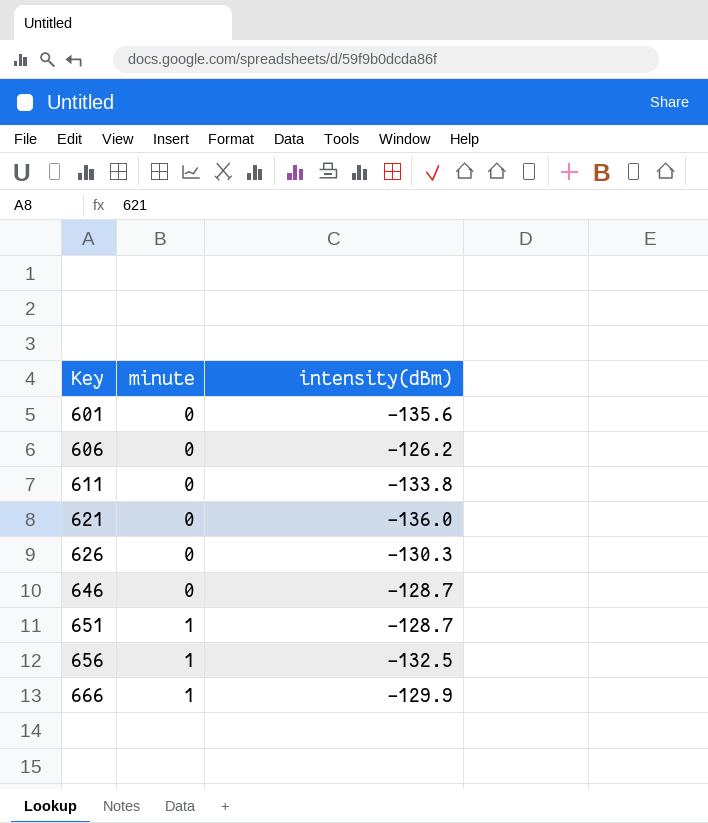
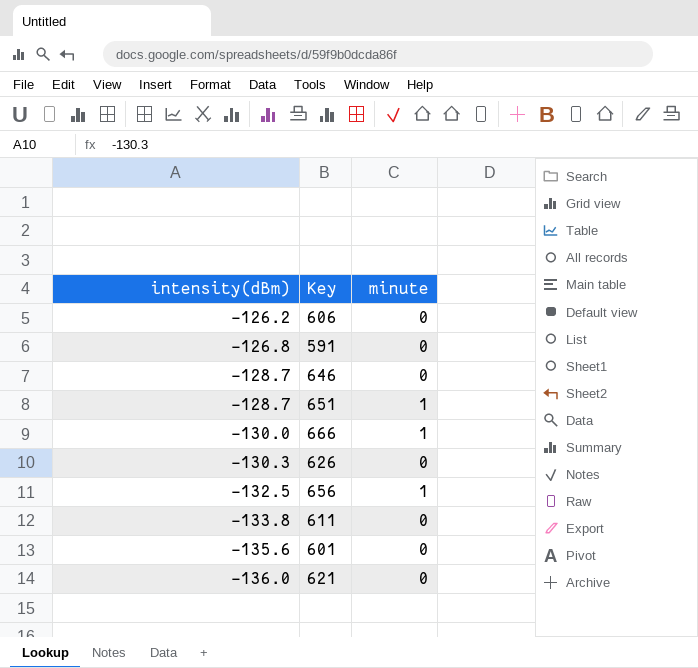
row order: Key ascending -> intensity(dBm) descending
column intensity(dBm) | position: 3 -> 1
row 591: none -> -126.8 | 0
666 | intensity(dBm): -129.9 -> -130.0

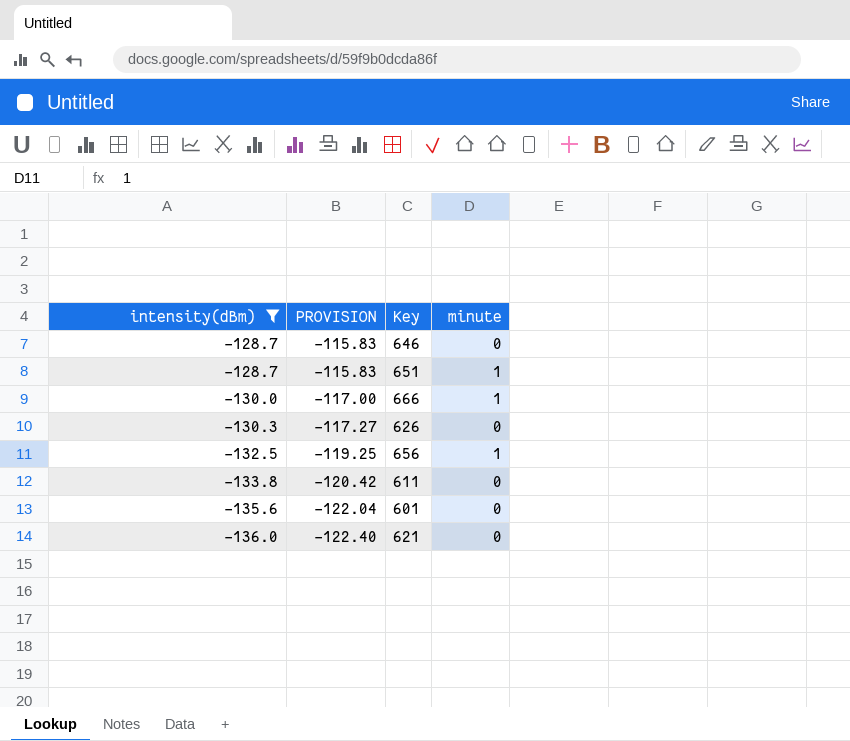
filter: none -> intensity(dBm) <= -128.7
column PROVISION | formula: none -> [intensity(dBm)] * 0.9

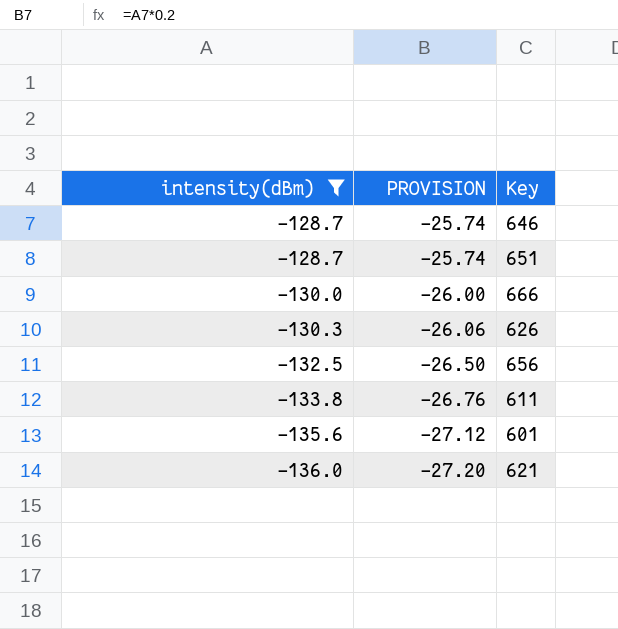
column minute | position: 4 -> none
column PROVISION | formula: [intensity(dBm)] * 0.9 -> [intensity(dBm)] * 0.2

